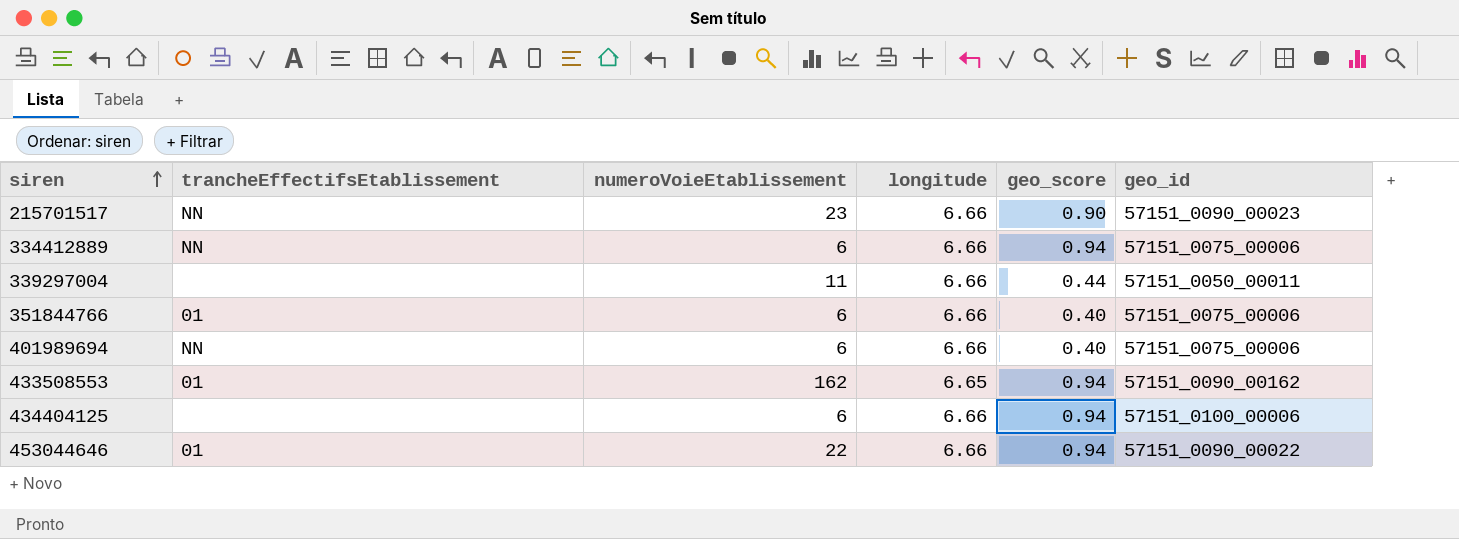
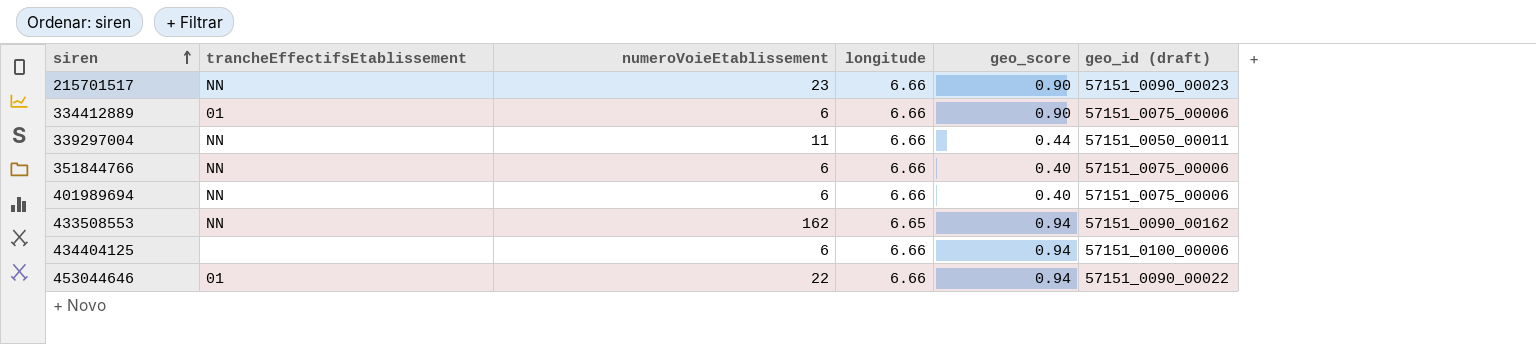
column name: geo_id -> geo_id (draft)
334412889 | trancheEffectifsEtablissement: NN -> 01
334412889 | geo_score: 0.94 -> 0.90
339297004 | trancheEffectifsEtablissement: none -> NN
351844766 | trancheEffectifsEtablissement: 01 -> NN
433508553 | trancheEffectifsEtablissement: 01 -> NN

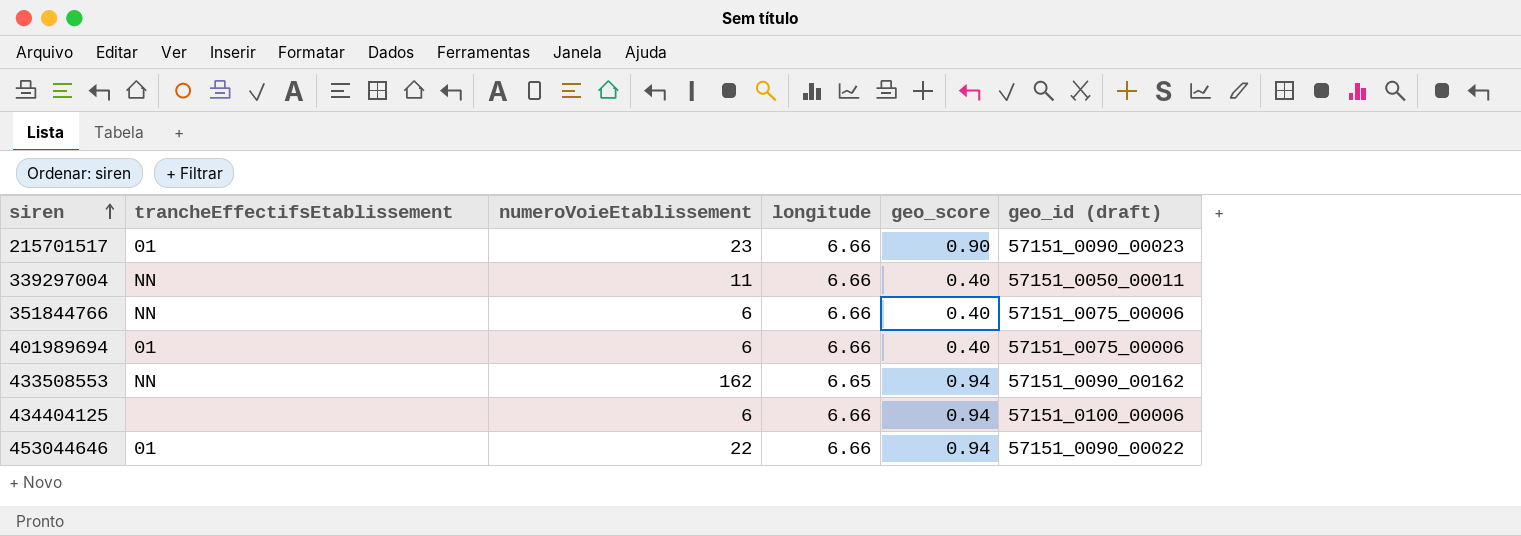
row 334412889: 01 | 6 | 6.66 | 0.90 | 57151_0075_00006 -> none
215701517 | trancheEffectifsEtablissement: NN -> 01
339297004 | geo_score: 0.44 -> 0.40
401989694 | trancheEffectifsEtablissement: NN -> 01

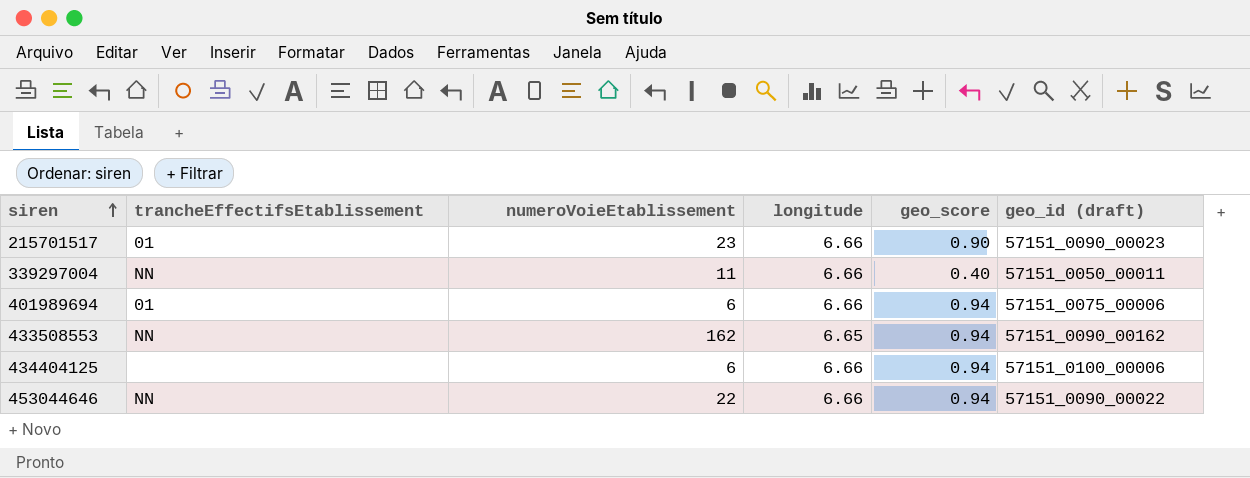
row 351844766: NN | 6 | 6.66 | 0.40 | 57151_0075_00006 -> none
401989694 | geo_score: 0.40 -> 0.94
453044646 | trancheEffectifsEtablissement: 01 -> NN

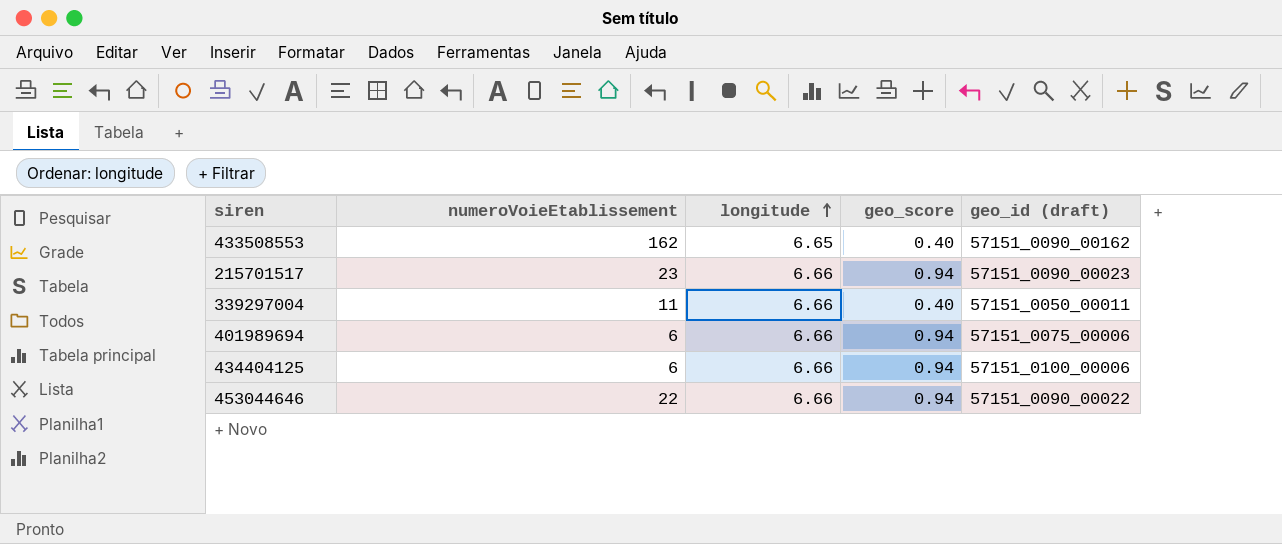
row order: siren ascending -> longitude ascending
column trancheEffectifsEtablissement | position: 2 -> none
433508553 | geo_score: 0.94 -> 0.40
215701517 | geo_score: 0.90 -> 0.94

